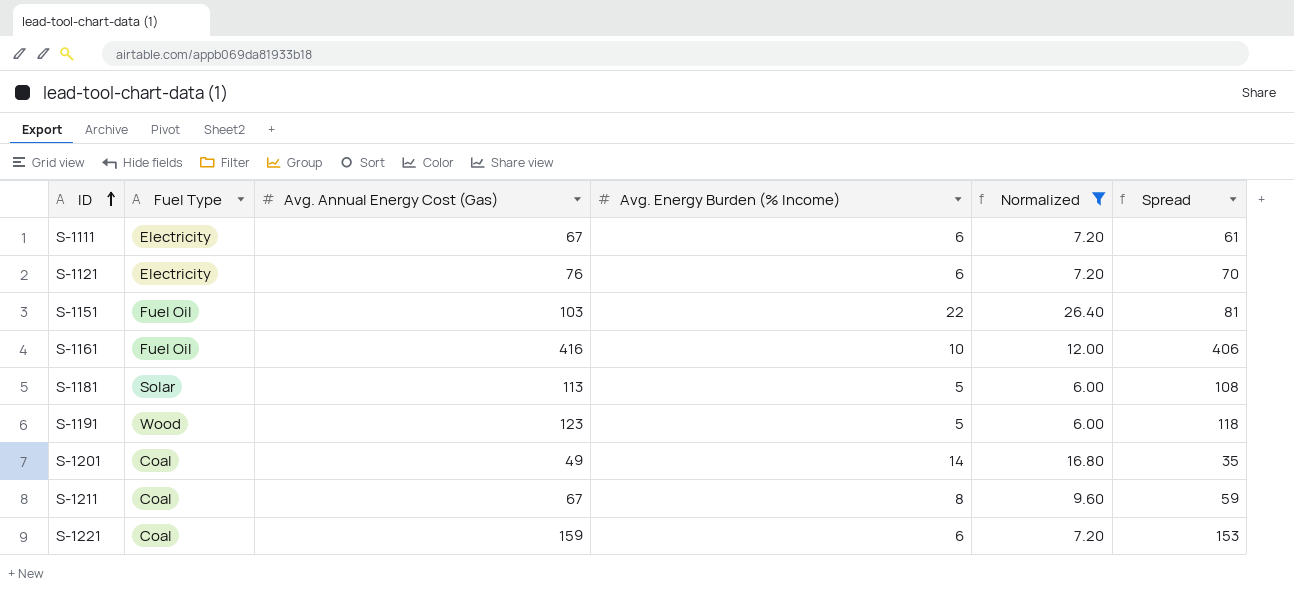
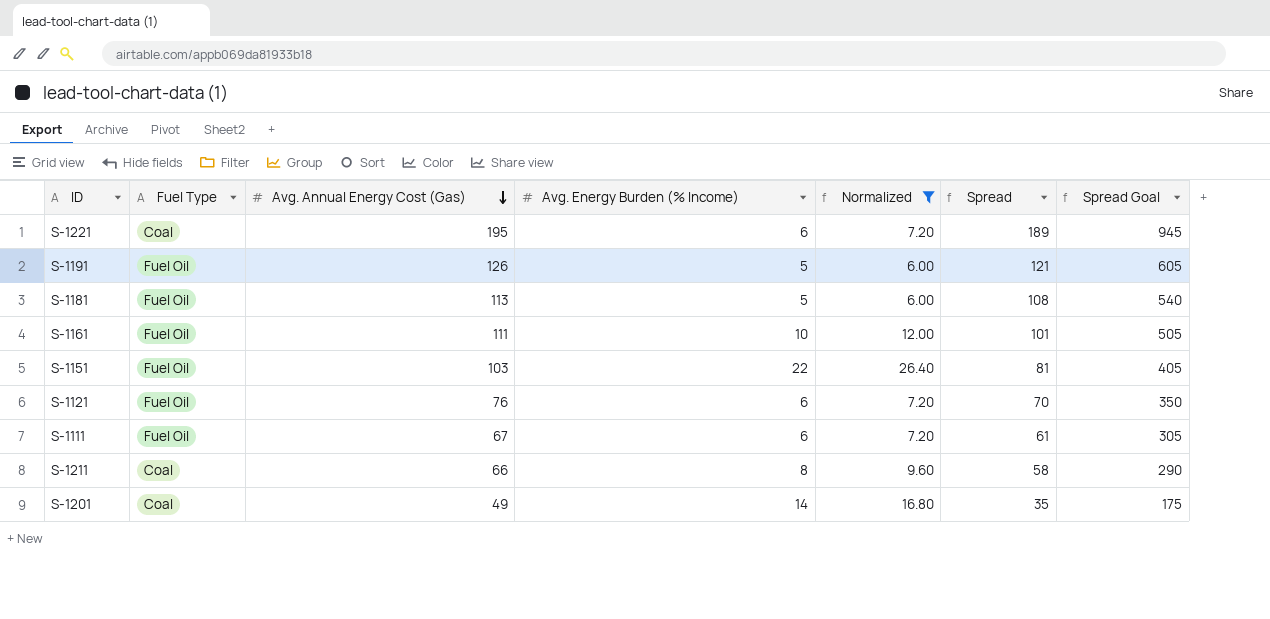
row order: ID ascending -> Avg. Annual Energy Cost (Gas) descending
column Spread Goal | formula: none -> [Spread] * 5
S-1221 | Avg. Annual Energy Cost (Gas): 159 -> 195
S-1221 | Spread: 153 -> 189
S-1191 | Fuel Type: Wood -> Fuel Oil
S-1191 | Avg. Annual Energy Cost (Gas): 123 -> 126
S-1191 | Spread: 118 -> 121
S-1181 | Fuel Type: Solar -> Fuel Oil
S-1161 | Avg. Annual Energy Cost (Gas): 416 -> 111
S-1161 | Spread: 406 -> 101
S-1121 | Fuel Type: Electricity -> Fuel Oil
S-1111 | Fuel Type: Electricity -> Fuel Oil
S-1211 | Avg. Annual Energy Cost (Gas): 67 -> 66
S-1211 | Spread: 59 -> 58

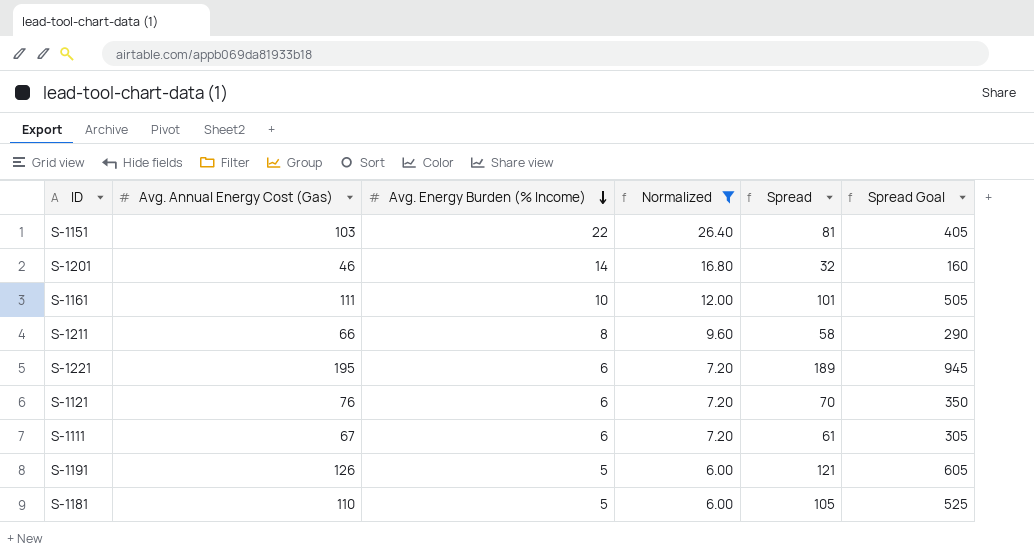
row order: Avg. Annual Energy Cost (Gas) descending -> Avg. Energy Burden (% Income) descending
column Fuel Type | position: 2 -> none
S-1201 | Avg. Annual Energy Cost (Gas): 49 -> 46
S-1201 | Spread: 35 -> 32
S-1201 | Spread Goal: 175 -> 160
S-1181 | Avg. Annual Energy Cost (Gas): 113 -> 110
S-1181 | Spread: 108 -> 105
S-1181 | Spread Goal: 540 -> 525

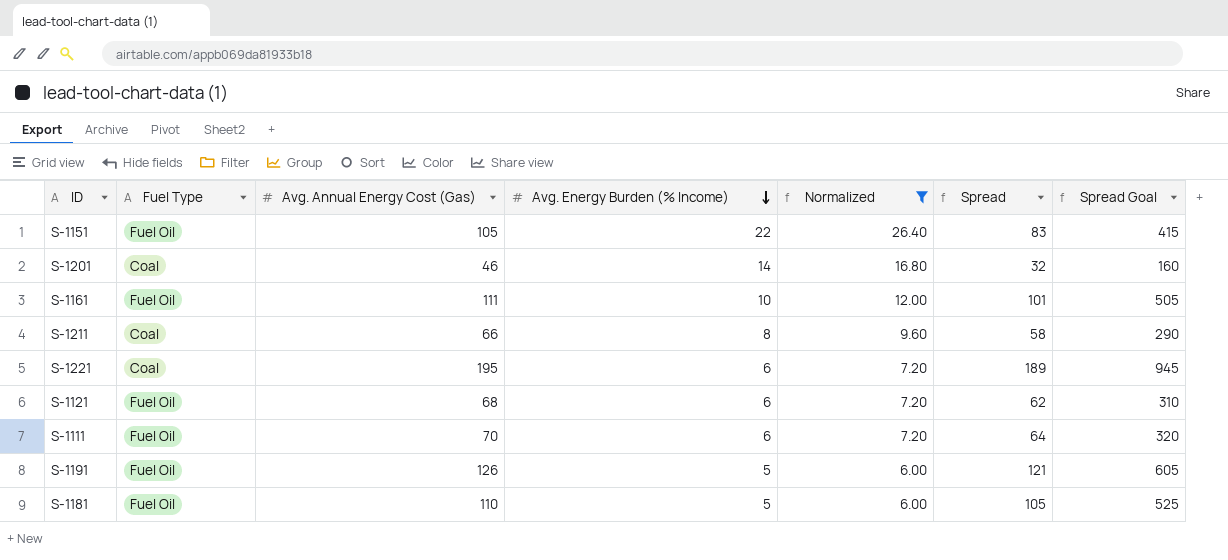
column Fuel Type | position: none -> 2
S-1151 | Avg. Annual Energy Cost (Gas): 103 -> 105
S-1151 | Spread: 81 -> 83
S-1151 | Spread Goal: 405 -> 415
S-1121 | Avg. Annual Energy Cost (Gas): 76 -> 68
S-1121 | Spread: 70 -> 62
S-1121 | Spread Goal: 350 -> 310
S-1111 | Avg. Annual Energy Cost (Gas): 67 -> 70
S-1111 | Spread: 61 -> 64
S-1111 | Spread Goal: 305 -> 320

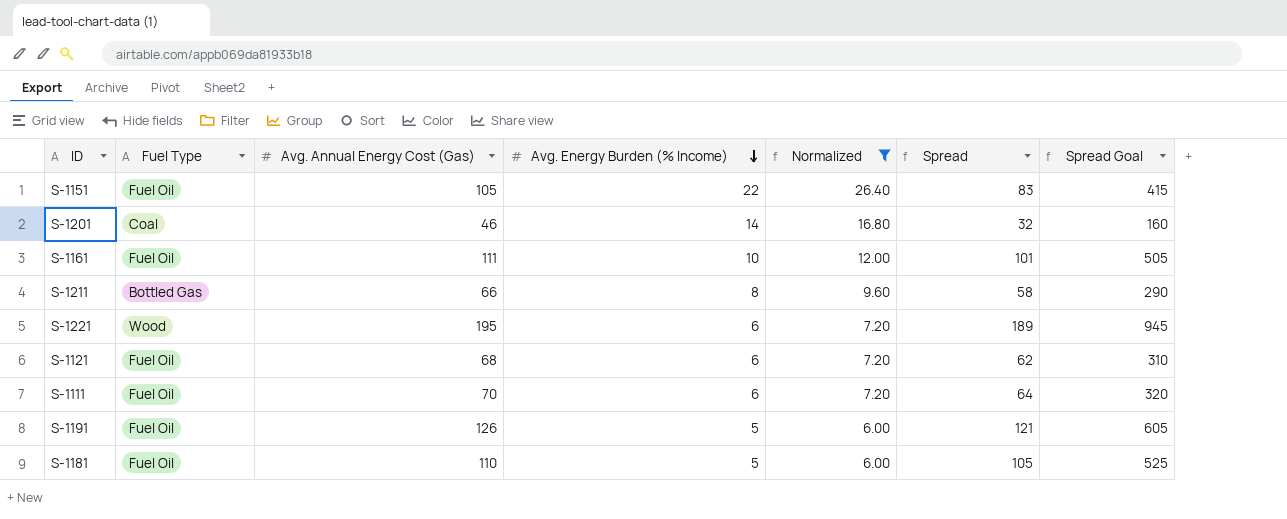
S-1211 | Fuel Type: Coal -> Bottled Gas
S-1221 | Fuel Type: Coal -> Wood

